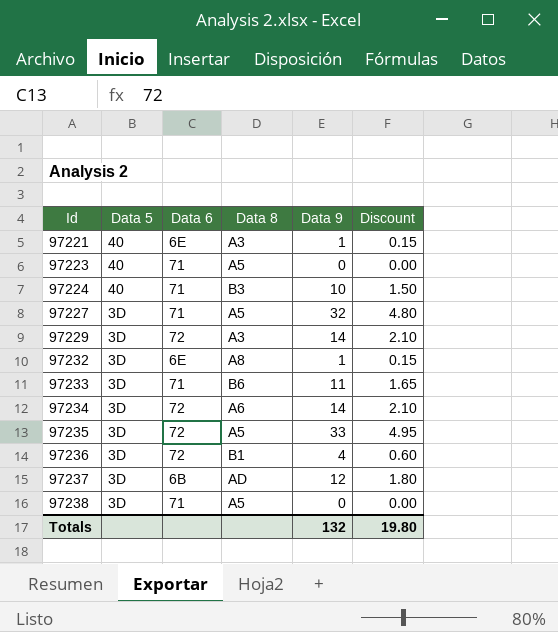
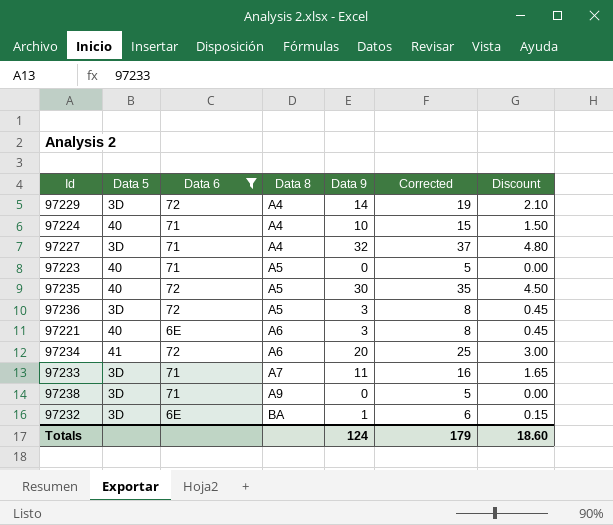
filter: none -> Data 6 != 6B
row order: Id ascending -> Data 8 ascending
column Corrected | formula: none -> [Data 9] + 5
97229 | Data 8: A3 -> A4
97224 | Data 8: B3 -> A4
97227 | Data 8: A5 -> A4
97235 | Data 5: 3D -> 40
97235 | Data 9: 33 -> 30
97235 | Discount: 4.95 -> 4.50
97236 | Data 8: B1 -> A5
97236 | Data 9: 4 -> 3
97236 | Discount: 0.60 -> 0.45
97221 | Data 8: A3 -> A6
97221 | Data 9: 1 -> 3
97221 | Discount: 0.15 -> 0.45
97234 | Data 5: 3D -> 41
97234 | Data 9: 14 -> 20
97234 | Discount: 2.10 -> 3.00
97233 | Data 8: B6 -> A7
97238 | Data 8: A5 -> A9
97232 | Data 8: A8 -> BA
Totals | Data 9: 132 -> 124
Totals | Discount: 19.80 -> 18.60

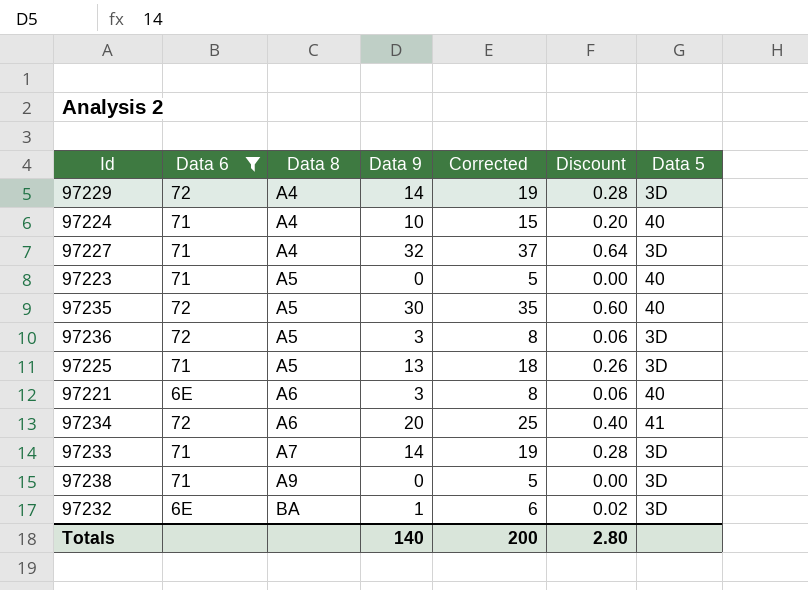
column Discount | formula: [Data 9] * 0.15 -> [Data 9] * 0.02
column Data 5 | position: 2 -> 7
row 97225: none -> 71 | A5 | 13 | 18 | 0.26 | 3D
97233 | Data 9: 11 -> 14
97233 | Corrected: 16 -> 19
Totals | Data 9: 124 -> 140
Totals | Corrected: 179 -> 200
Totals | Discount: 18.60 -> 2.80

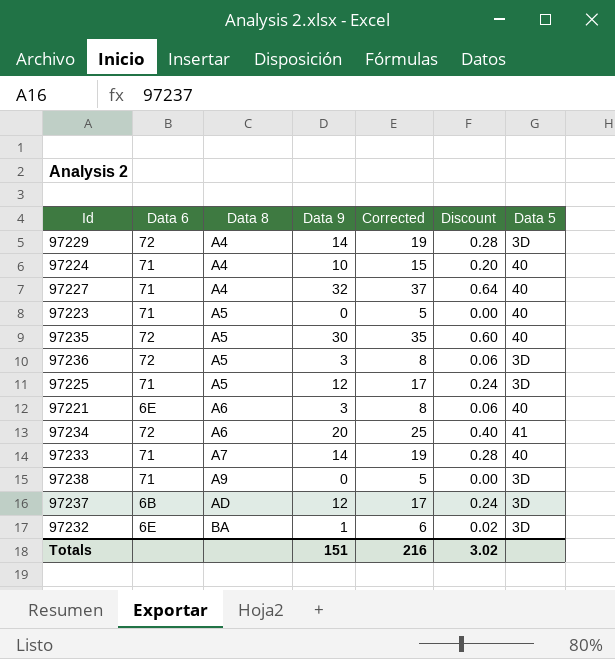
filter: Data 6 != 6B -> none
97227 | Data 5: 3D -> 40
97225 | Data 9: 13 -> 12
97225 | Corrected: 18 -> 17
97225 | Discount: 0.26 -> 0.24
97233 | Data 5: 3D -> 40
Totals | Data 9: 140 -> 151
Totals | Corrected: 200 -> 216
Totals | Discount: 2.80 -> 3.02

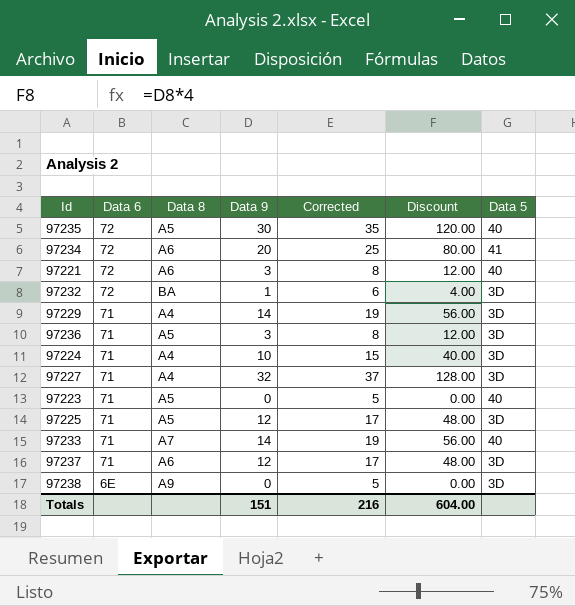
row order: Data 8 ascending -> Data 6 descending
column Discount | formula: [Data 9] * 0.02 -> [Data 9] * 4
97221 | Data 6: 6E -> 72
97232 | Data 6: 6E -> 72
97229 | Data 6: 72 -> 71
97236 | Data 6: 72 -> 71
97224 | Data 5: 40 -> 3D
97227 | Data 5: 40 -> 3D
97237 | Data 6: 6B -> 71
97237 | Data 8: AD -> A6
97238 | Data 6: 71 -> 6E
Totals | Discount: 3.02 -> 604.00

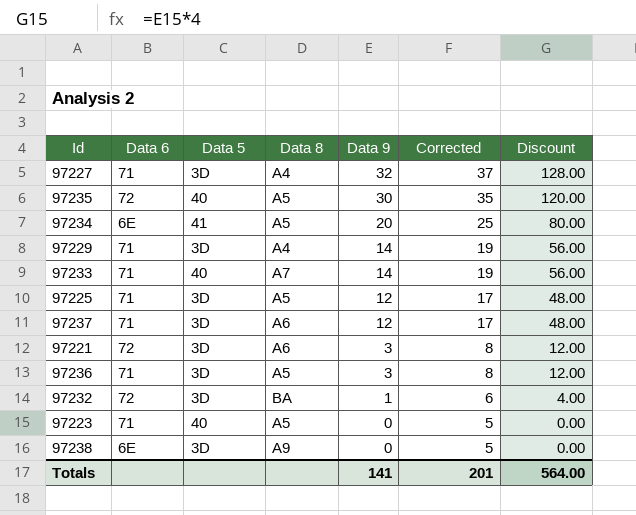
row order: Data 6 descending -> Data 9 descending
column Data 5 | position: 7 -> 3
row 97224: 71 | A4 | 10 | 15 | 40.00 | 3D -> none
97234 | Data 6: 72 -> 6E
97234 | Data 8: A6 -> A5
97221 | Data 5: 40 -> 3D
Totals | Data 9: 151 -> 141
Totals | Corrected: 216 -> 201
Totals | Discount: 604.00 -> 564.00

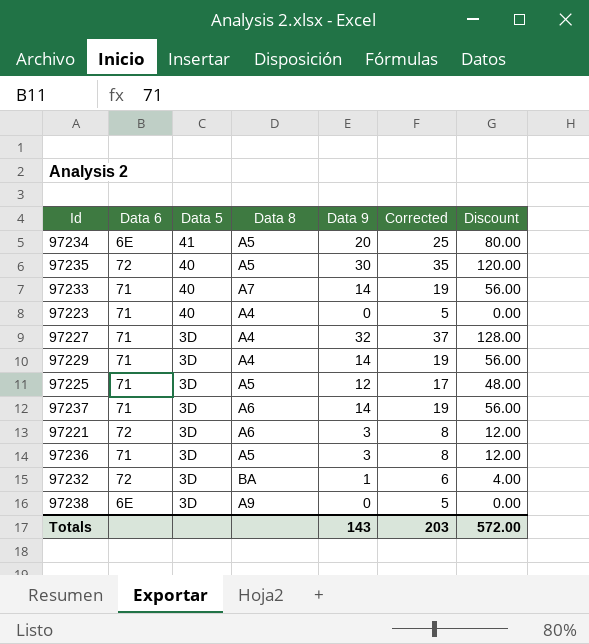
row order: Data 9 descending -> Data 5 descending
97223 | Data 8: A5 -> A4
97237 | Data 9: 12 -> 14
97237 | Corrected: 17 -> 19
97237 | Discount: 48.00 -> 56.00
Totals | Data 9: 141 -> 143
Totals | Corrected: 201 -> 203
Totals | Discount: 564.00 -> 572.00

